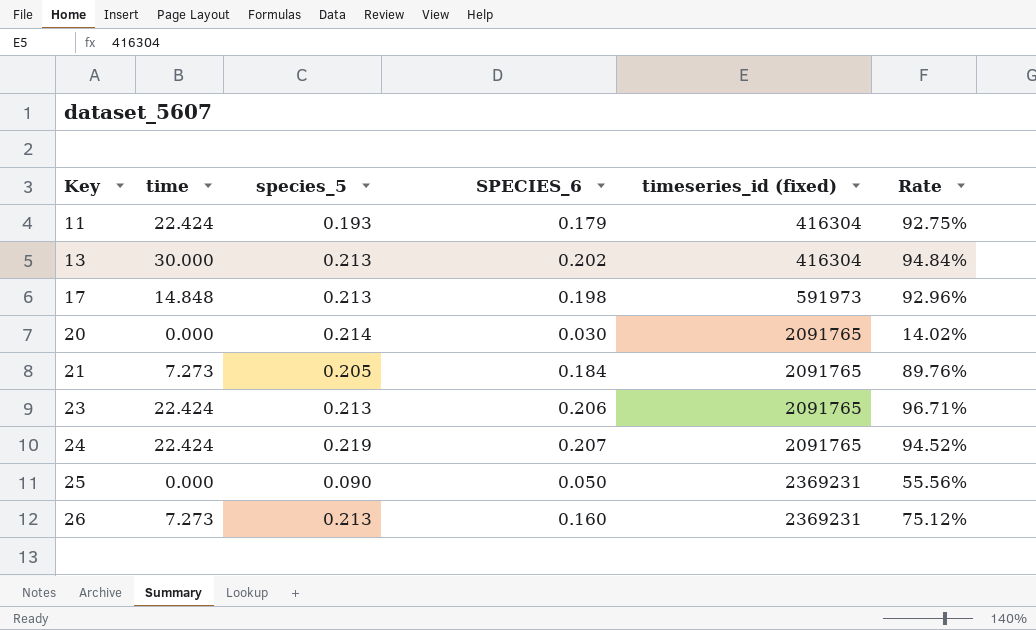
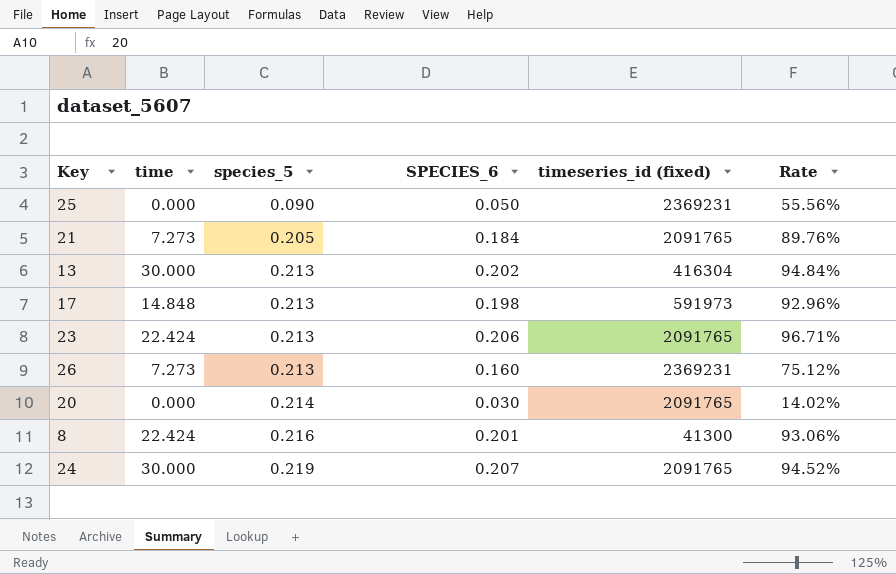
row order: Key ascending -> species_5 ascending
row 11: 22.424 | 0.193 | 0.179 | 416304 | 92.75% -> none
row 8: none -> 22.424 | 0.216 | 0.201 | 41300 | 93.06%
24 | time: 22.424 -> 30.000

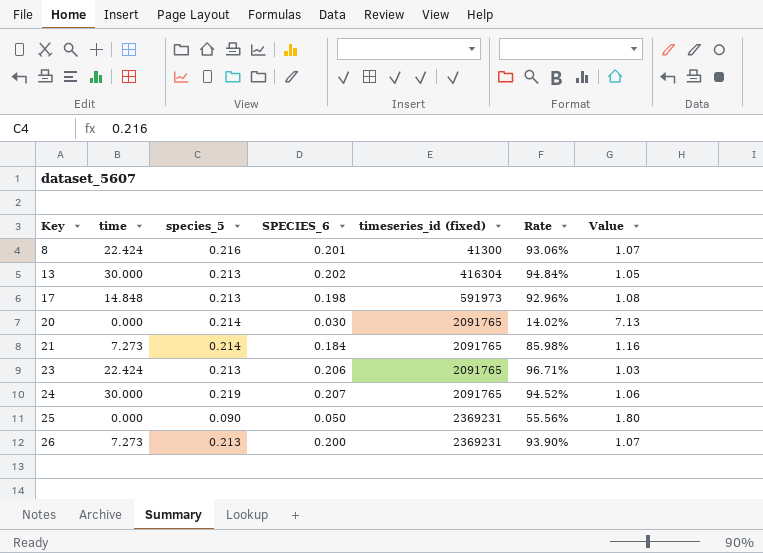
row order: species_5 ascending -> Key ascending
column Value | formula: none -> [species_5] / [SPECIES_6]
21 | species_5: 0.205 -> 0.214
21 | Rate: 89.76% -> 85.98%
26 | SPECIES_6: 0.160 -> 0.200
26 | Rate: 75.12% -> 93.90%

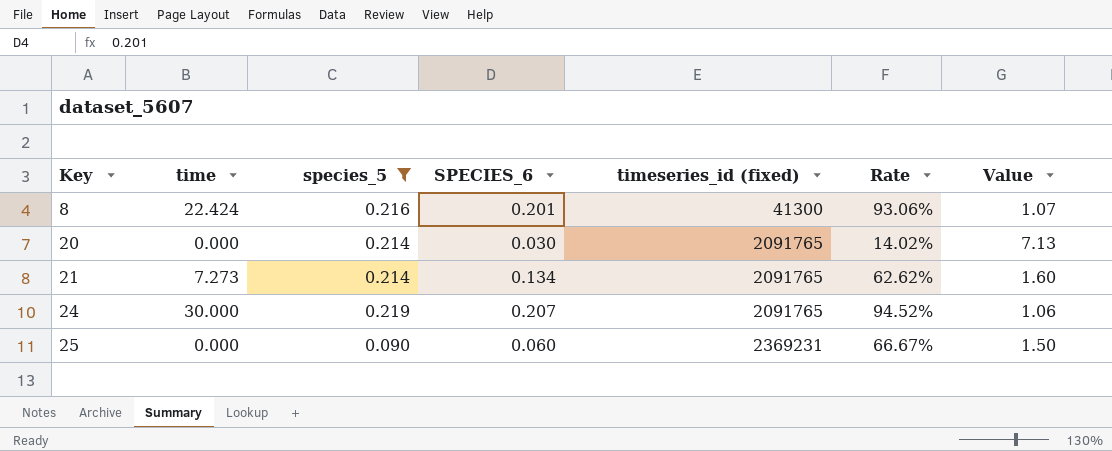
filter: none -> species_5 != 0.213
21 | SPECIES_6: 0.184 -> 0.134
21 | Rate: 85.98% -> 62.62%
21 | Value: 1.16 -> 1.60
25 | SPECIES_6: 0.050 -> 0.060
25 | Rate: 55.56% -> 66.67%
25 | Value: 1.80 -> 1.50

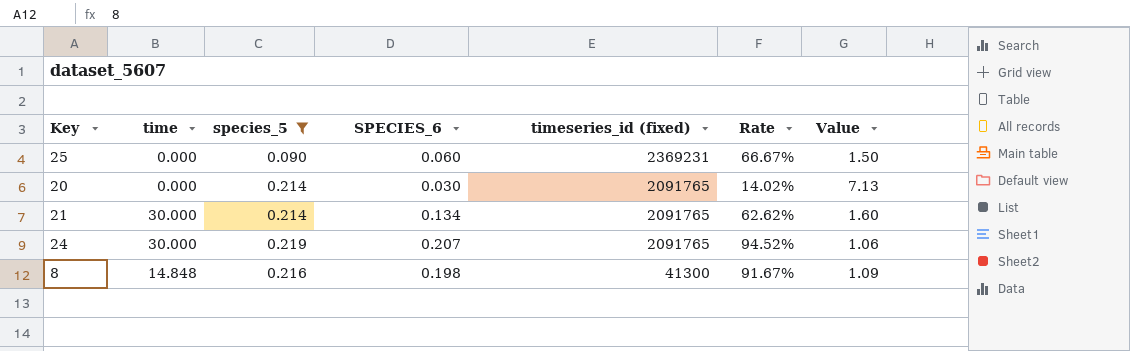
row order: Key ascending -> timeseries_id (fixed) descending
21 | time: 7.273 -> 30.000
8 | time: 22.424 -> 14.848
8 | SPECIES_6: 0.201 -> 0.198
8 | Rate: 93.06% -> 91.67%
8 | Value: 1.07 -> 1.09

